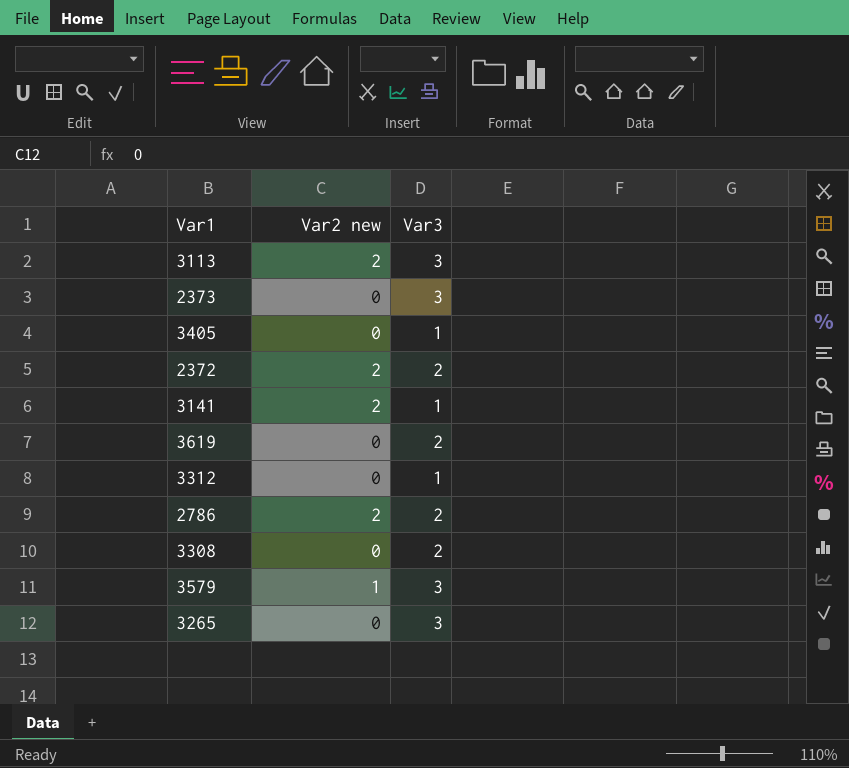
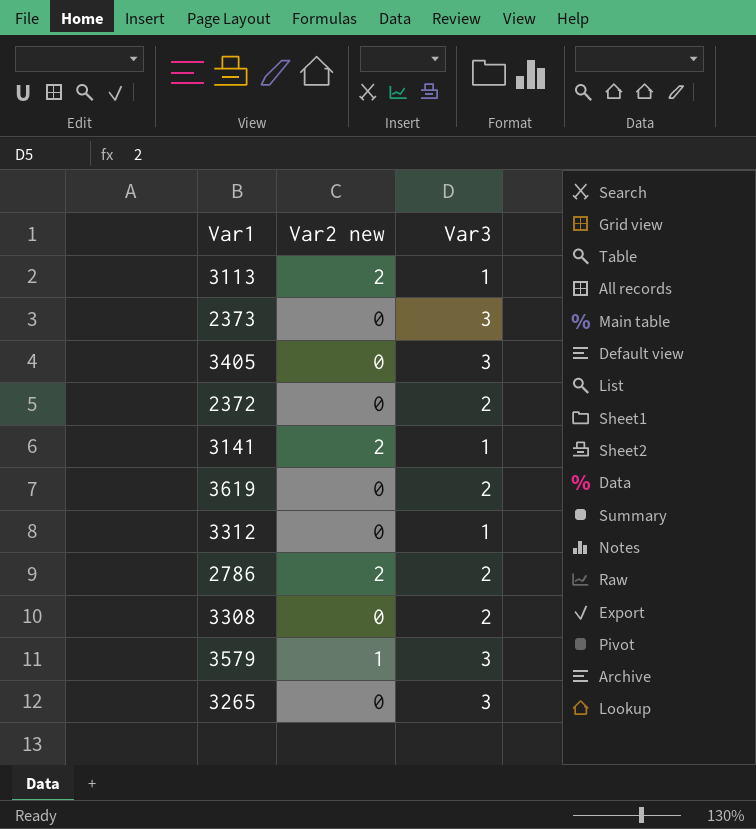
3113 | Var3: 3 -> 1
3405 | Var3: 1 -> 3
2372 | Var2 new: 2 -> 0

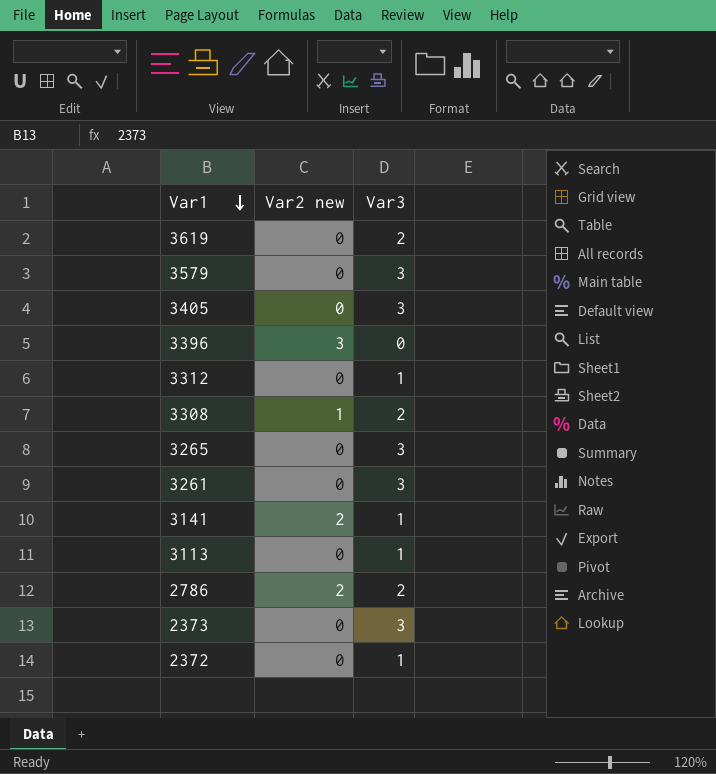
row order: none -> Var1 descending
3579 | Var2 new: 1 -> 0
row 3396: none -> 3 | 0
3308 | Var2 new: 0 -> 1
row 3261: none -> 0 | 3
3113 | Var2 new: 2 -> 0
2372 | Var3: 2 -> 1

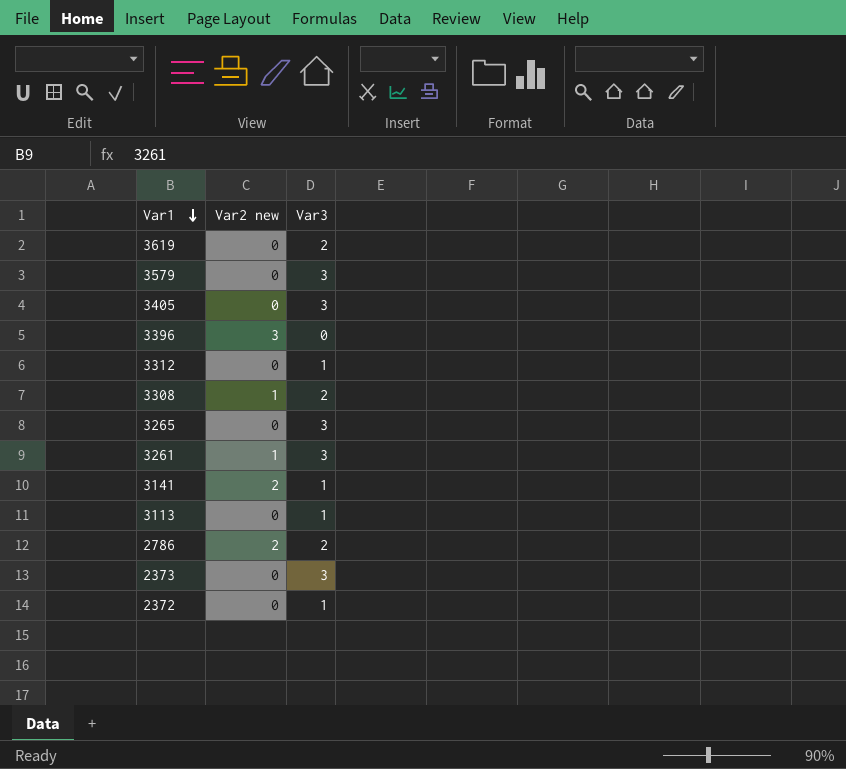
3261 | Var2 new: 0 -> 1

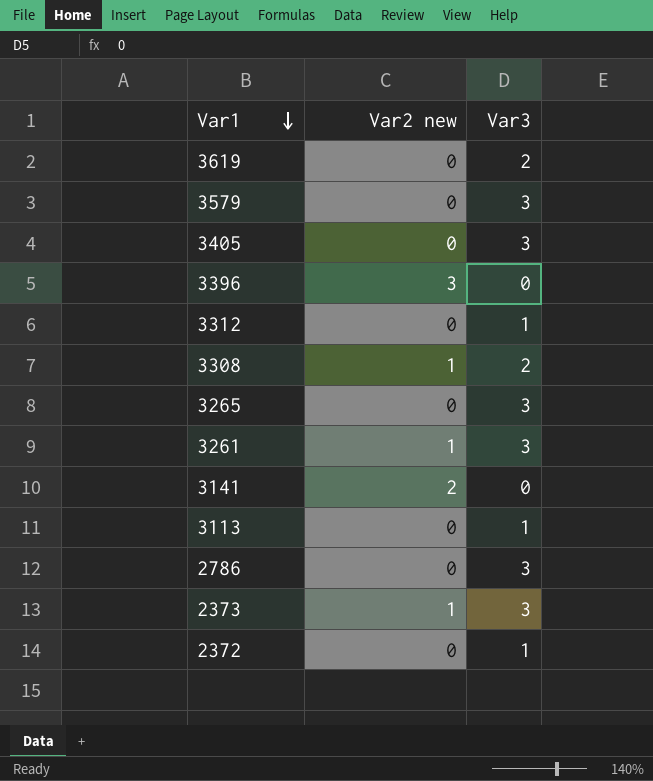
3141 | Var3: 1 -> 0
2786 | Var2 new: 2 -> 0
2786 | Var3: 2 -> 3
2373 | Var2 new: 0 -> 1

